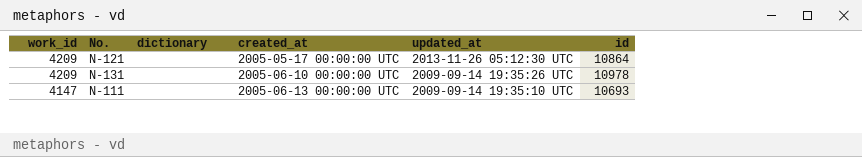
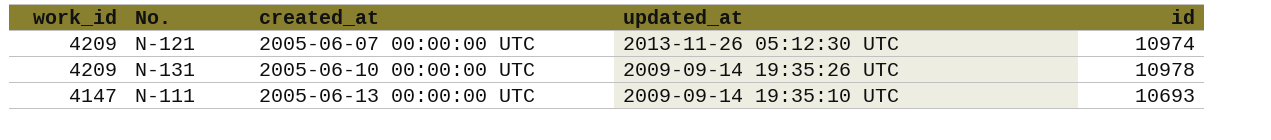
column dictionary | position: 3 -> none
N-121 | created_at: 2005-05-17 00:00:00 UTC -> 2005-06-07 00:00:00 UTC
N-121 | id: 10864 -> 10974

